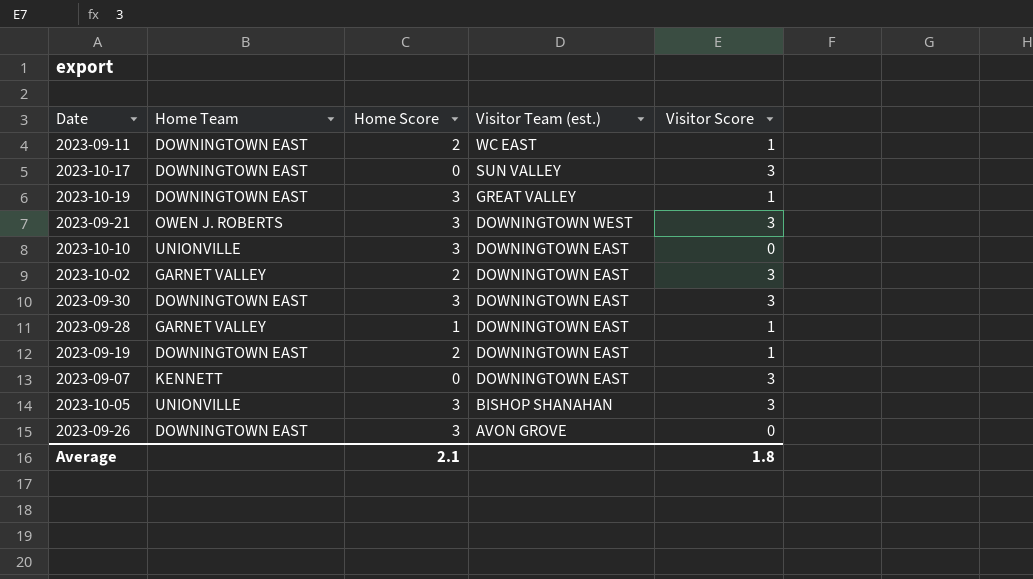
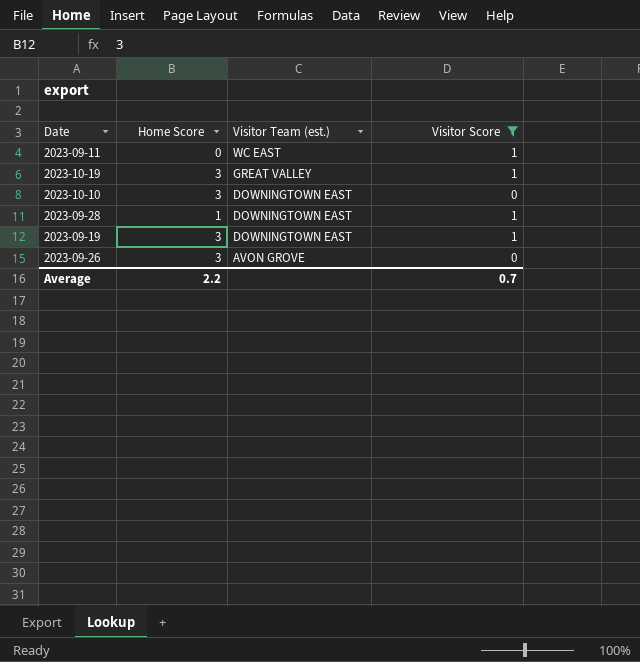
filter: none -> Visitor Score != 3
column Home Team | position: 2 -> none
2023-09-11 | Home Score: 2 -> 0
2023-09-19 | Home Score: 2 -> 3
Average | Home Score: 2.1 -> 2.2
Average | Visitor Score: 1.8 -> 0.7

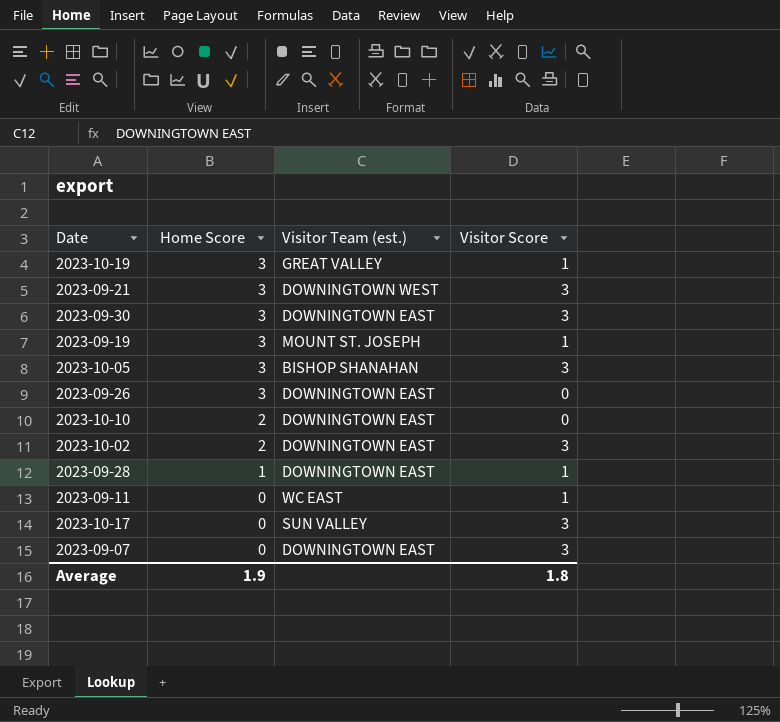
filter: Visitor Score != 3 -> none
row order: Visitor Team (est.) descending -> Home Score descending
2023-09-19 | Visitor Team (est.): DOWNINGTOWN EAST -> MOUNT ST. JOSEPH
2023-09-26 | Visitor Team (est.): AVON GROVE -> DOWNINGTOWN EAST
2023-10-10 | Home Score: 3 -> 2
Average | Home Score: 2.2 -> 1.9
Average | Visitor Score: 0.7 -> 1.8

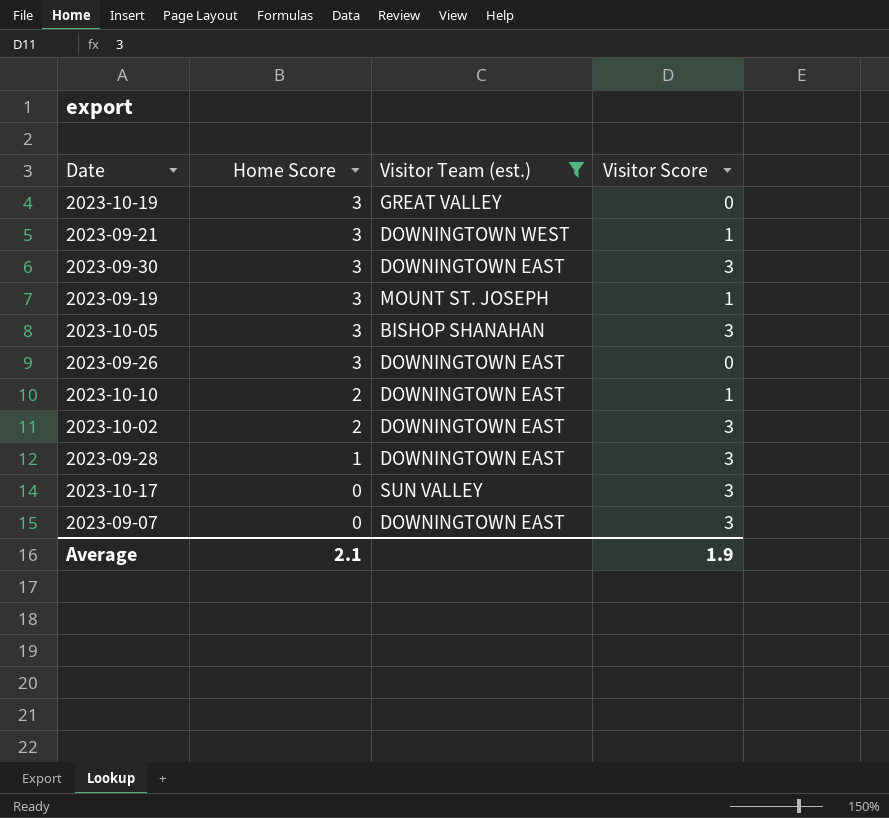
filter: none -> Visitor Team (est.) != WC EAST
2023-10-19 | Visitor Score: 1 -> 0
2023-09-21 | Visitor Score: 3 -> 1
2023-10-10 | Visitor Score: 0 -> 1
2023-09-28 | Visitor Score: 1 -> 3
Average | Home Score: 1.9 -> 2.1
Average | Visitor Score: 1.8 -> 1.9

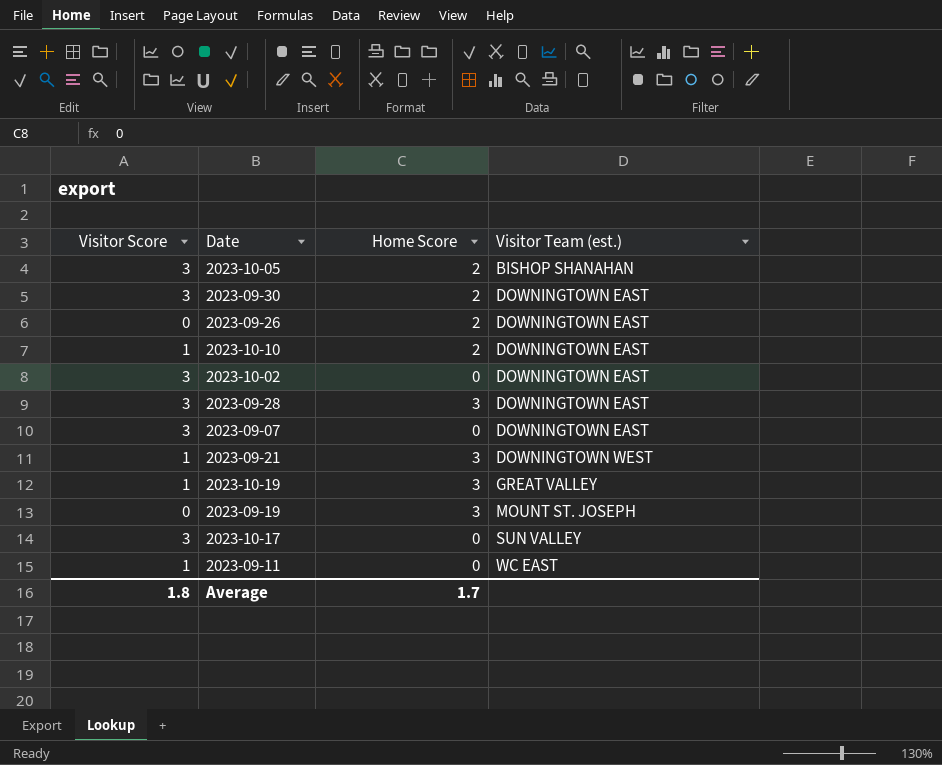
filter: Visitor Team (est.) != WC EAST -> none
row order: Home Score descending -> Visitor Team (est.) ascending
column Visitor Score | position: 4 -> 1
2023-10-05 | Home Score: 3 -> 2
2023-09-30 | Home Score: 3 -> 2
2023-09-26 | Home Score: 3 -> 2
2023-10-02 | Home Score: 2 -> 0
2023-09-28 | Home Score: 1 -> 3
2023-10-19 | Visitor Score: 0 -> 1
2023-09-19 | Visitor Score: 1 -> 0
Average | Visitor Score: 1.9 -> 1.8
Average | Home Score: 2.1 -> 1.7

